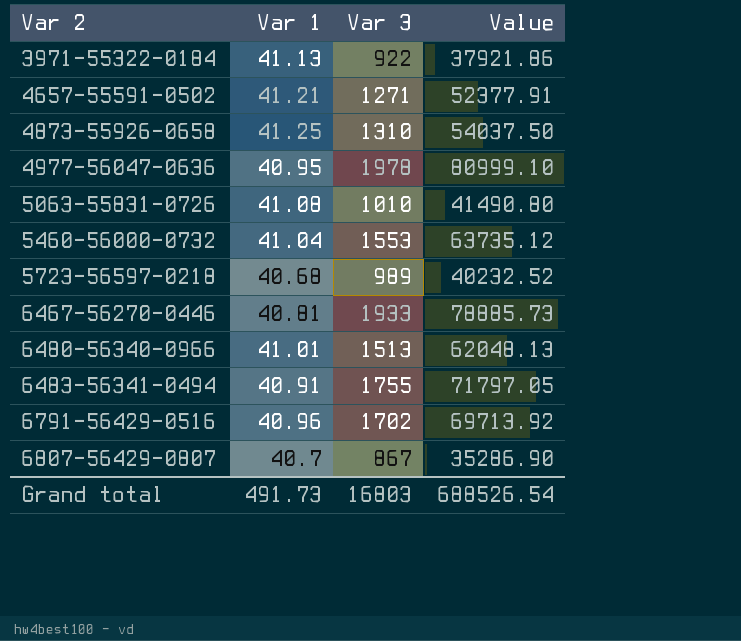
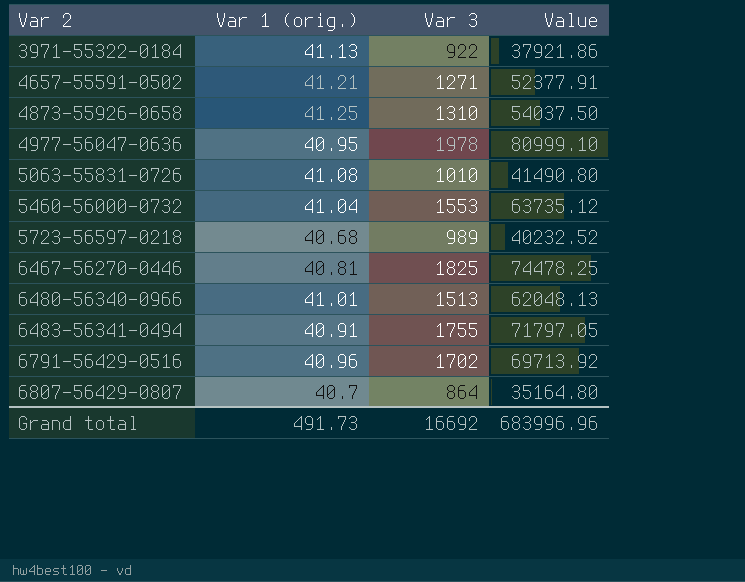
column name: Var 1 -> Var 1 (orig.)
6467-56270-0446 | Var 3: 1933 -> 1825
6467-56270-0446 | Value: 78885.73 -> 74478.25
6807-56429-0807 | Var 3: 867 -> 864
6807-56429-0807 | Value: 35286.90 -> 35164.80
Grand total | Var 3: 16803 -> 16692
Grand total | Value: 688526.54 -> 683996.96

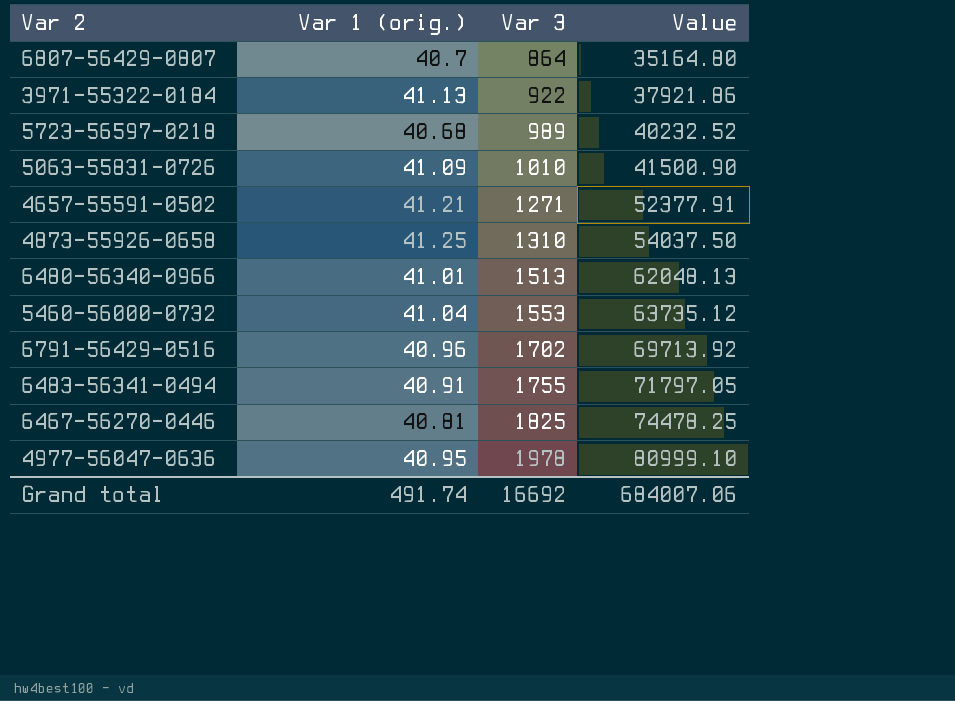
row order: Var 2 ascending -> Var 3 ascending
5063-55831-0726 | Var 1 (orig.): 41.08 -> 41.09
5063-55831-0726 | Value: 41490.80 -> 41500.90
Grand total | Var 1 (orig.): 491.73 -> 491.74
Grand total | Value: 683996.96 -> 684007.06

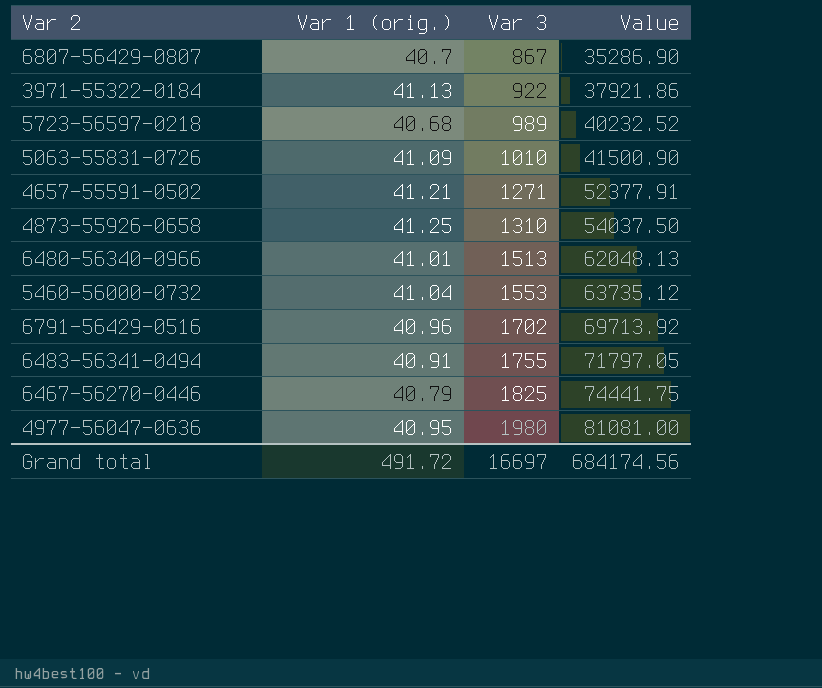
6807-56429-0807 | Var 3: 864 -> 867
6807-56429-0807 | Value: 35164.80 -> 35286.90
6467-56270-0446 | Var 1 (orig.): 40.81 -> 40.79
6467-56270-0446 | Value: 74478.25 -> 74441.75
4977-56047-0636 | Var 3: 1978 -> 1980
4977-56047-0636 | Value: 80999.10 -> 81081.00
Grand total | Var 1 (orig.): 491.74 -> 491.72
Grand total | Var 3: 16692 -> 16697
Grand total | Value: 684007.06 -> 684174.56

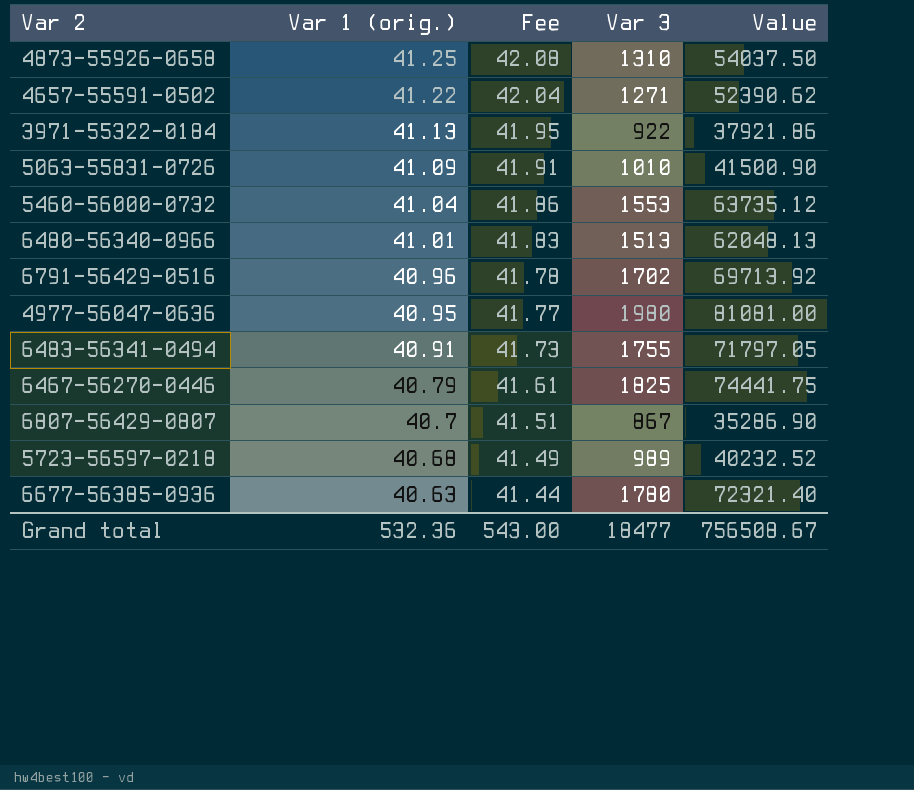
row order: Var 3 ascending -> Var 1 (orig.) descending
column Fee | formula: none -> [Var 1 (orig.)] * 1.02
4657-55591-0502 | Var 1 (orig.): 41.21 -> 41.22
4657-55591-0502 | Value: 52377.91 -> 52390.62
row 6677-56385-0936: none -> 40.63 | 41.44 | 1780 | 72321.40
Grand total | Var 1 (orig.): 491.72 -> 532.36
Grand total | Var 3: 16697 -> 18477
Grand total | Value: 684174.56 -> 756508.67

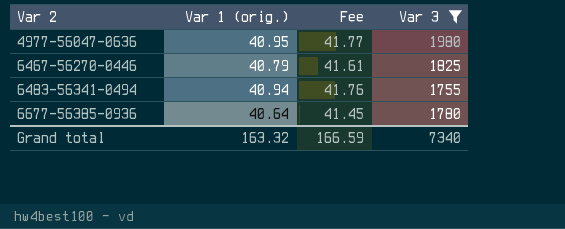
filter: none -> Var 3 >= 1755
row order: Var 1 (orig.) descending -> Var 2 ascending
column Value | formula: [Var 1 (orig.)] * [Var 3] -> none
6483-56341-0494 | Var 1 (orig.): 40.91 -> 40.94
6483-56341-0494 | Fee: 41.73 -> 41.76
6677-56385-0936 | Var 1 (orig.): 40.63 -> 40.64
6677-56385-0936 | Fee: 41.44 -> 41.45
Grand total | Var 1 (orig.): 532.36 -> 163.32
Grand total | Fee: 543.00 -> 166.59
Grand total | Var 3: 18477 -> 7340

